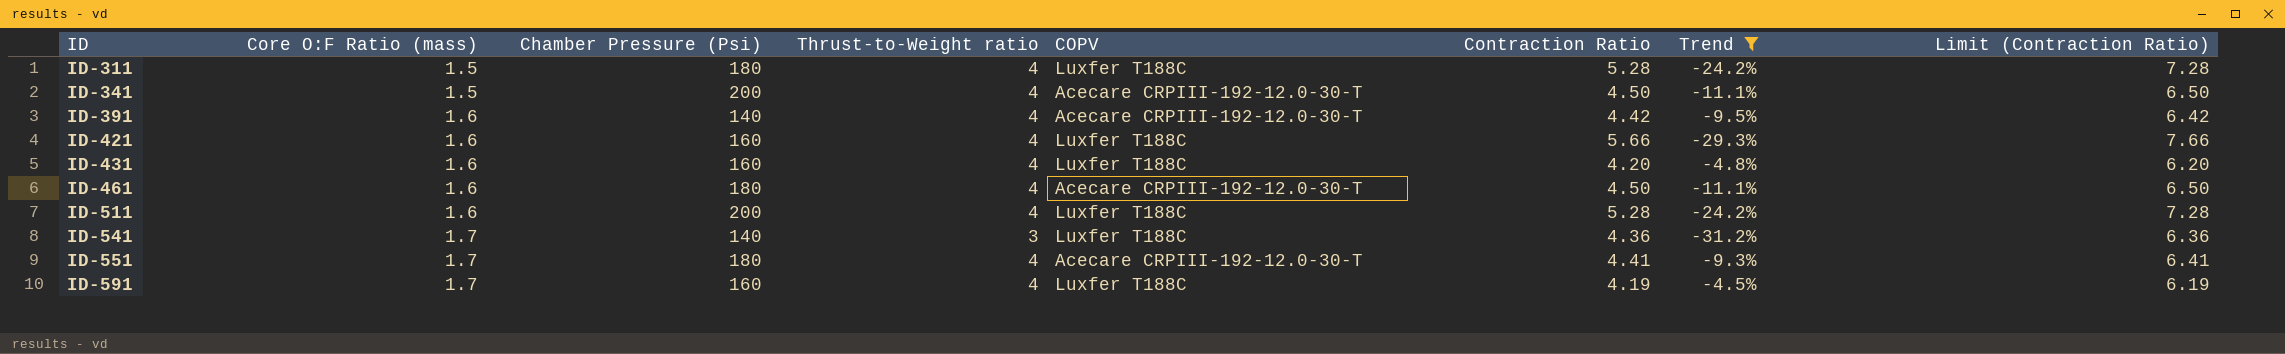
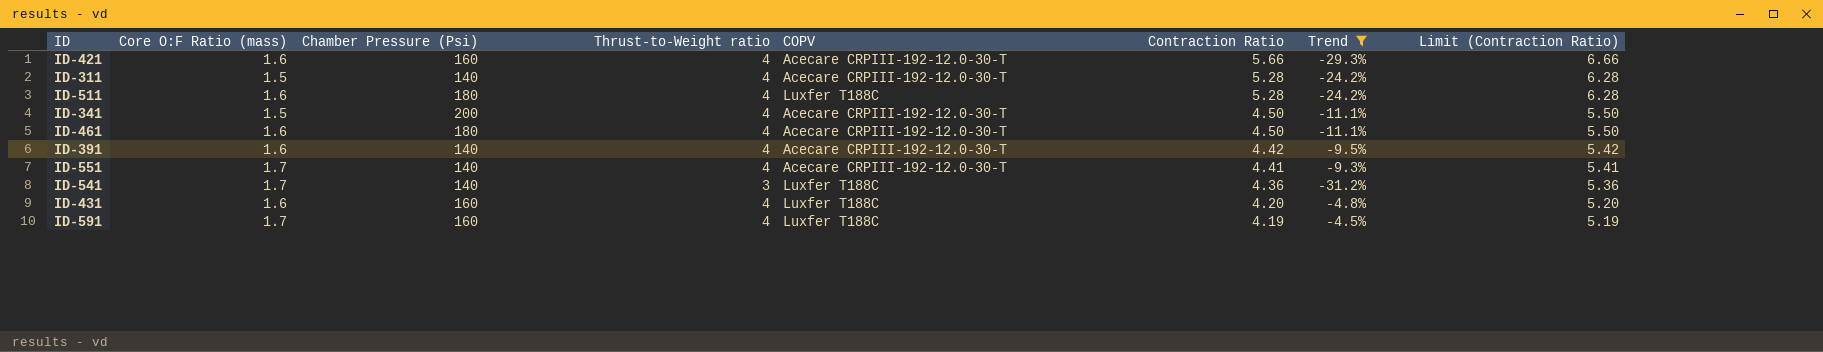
row order: ID ascending -> Contraction Ratio descending
column Limit (Contraction Ratio) | formula: [Contraction Ratio] + 2 -> [Contraction Ratio] + 1
ID-421 | COPV: Luxfer T188C -> Acecare CRPIII-192-12.0-30-T
ID-311 | Chamber Pressure (Psi): 180 -> 140
ID-311 | COPV: Luxfer T188C -> Acecare CRPIII-192-12.0-30-T
ID-511 | Chamber Pressure (Psi): 200 -> 180
ID-551 | Chamber Pressure (Psi): 180 -> 140

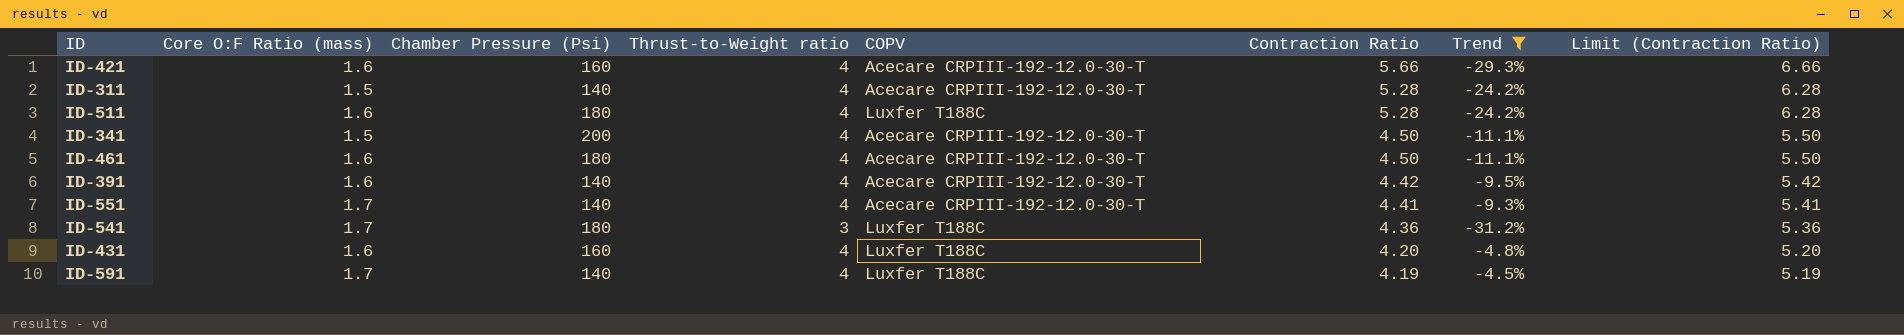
ID-541 | Chamber Pressure (Psi): 140 -> 180
ID-591 | Chamber Pressure (Psi): 160 -> 140

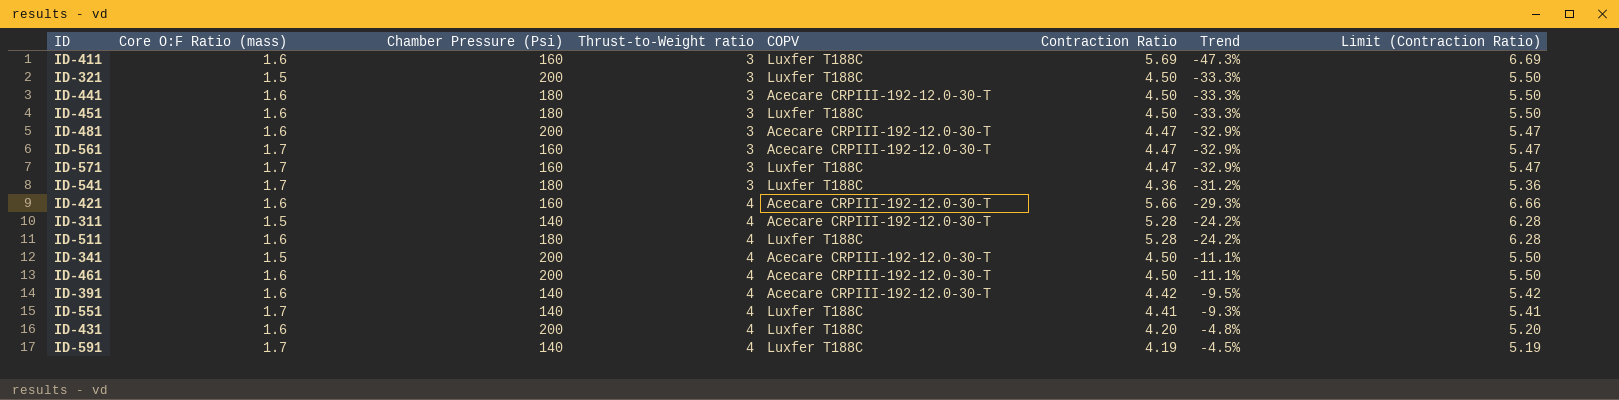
filter: Trend >= -31.2% -> none
row order: Contraction Ratio descending -> Thrust-to-Weight ratio ascending
ID-461 | Chamber Pressure (Psi): 180 -> 200
ID-551 | COPV: Acecare CRPIII-192-12.0-30-T -> Luxfer T188C
ID-431 | Chamber Pressure (Psi): 160 -> 200

